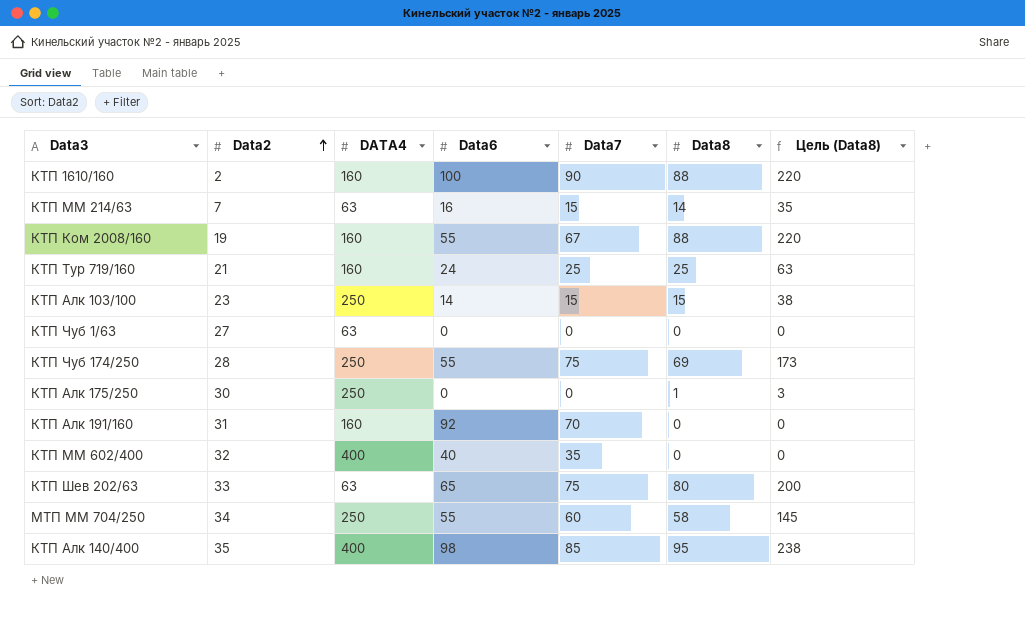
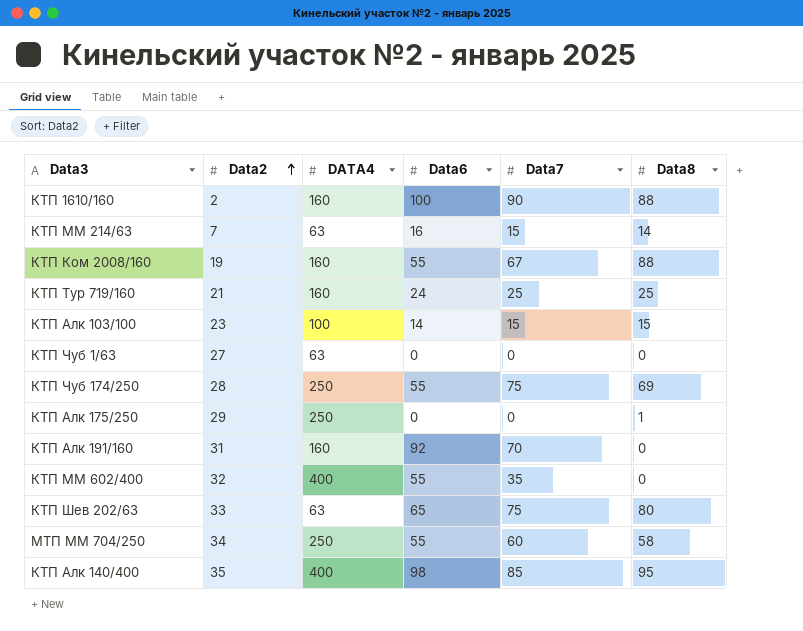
column Цель (Data8) | formula: [Data8] * 2,5 -> none
КТП Алк 103/100 | DATA4: 250 -> 100
КТП Алк 175/250 | Data2: 30 -> 29
КТП ММ 602/400 | Data6: 40 -> 55

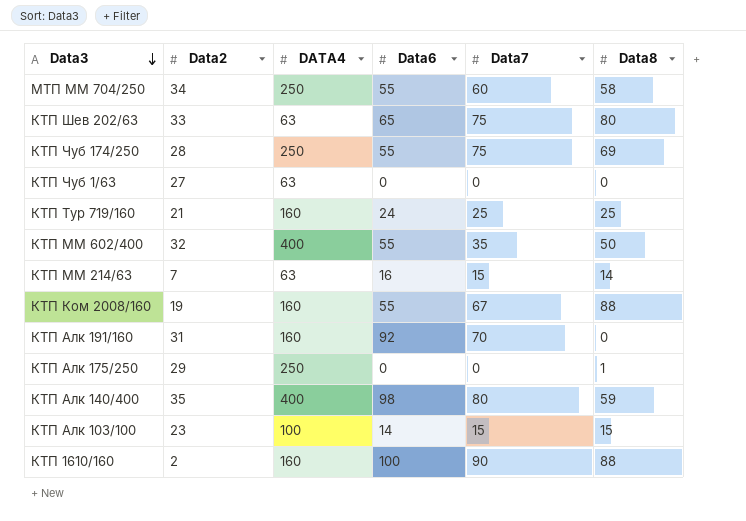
row order: Data2 ascending -> Data3 descending
КТП ММ 602/400 | Data8: 0 -> 50
КТП Алк 140/400 | Data7: 85 -> 80
КТП Алк 140/400 | Data8: 95 -> 59

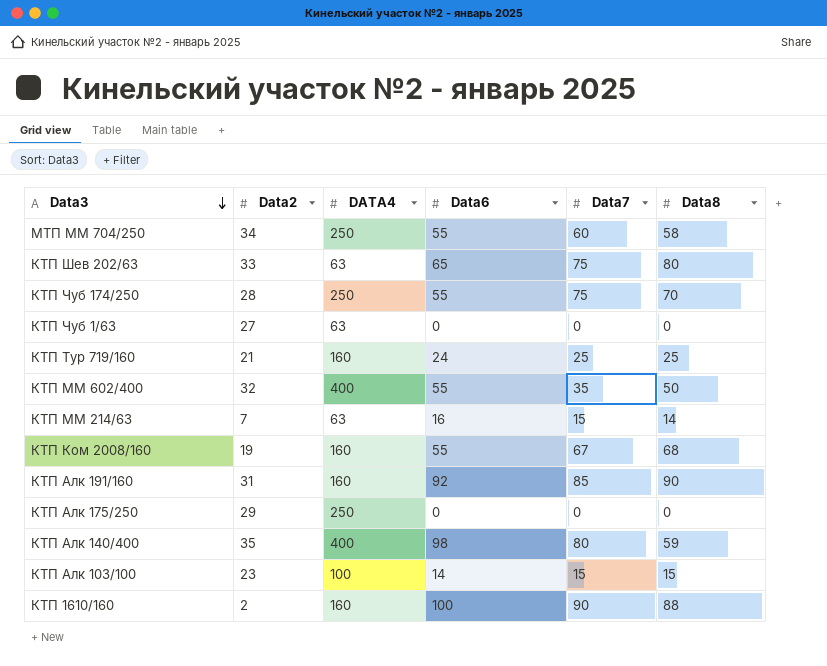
КТП Чуб 174/250 | Data8: 69 -> 70
КТП Ком 2008/160 | Data8: 88 -> 68
КТП Алк 191/160 | Data7: 70 -> 85
КТП Алк 191/160 | Data8: 0 -> 90
КТП Алк 175/250 | Data8: 1 -> 0

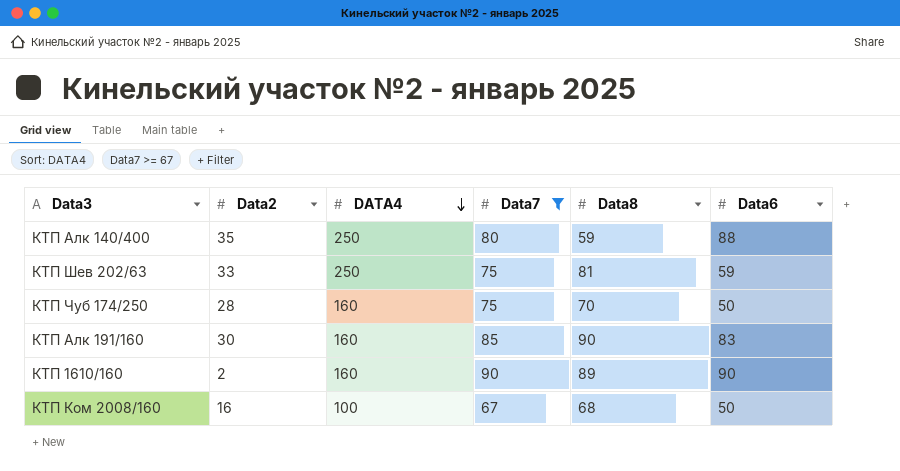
filter: none -> Data7 >= 67
row order: Data3 descending -> DATA4 descending
column Data6 | position: 4 -> 6
КТП Алк 140/400 | DATA4: 400 -> 250
КТП Алк 140/400 | Data6: 98 -> 88
КТП Шев 202/63 | DATA4: 63 -> 250
КТП Шев 202/63 | Data8: 80 -> 81
КТП Шев 202/63 | Data6: 65 -> 59
КТП Чуб 174/250 | DATA4: 250 -> 160
КТП Чуб 174/250 | Data6: 55 -> 50
КТП Алк 191/160 | Data2: 31 -> 30
КТП Алк 191/160 | Data6: 92 -> 83
КТП 1610/160 | Data8: 88 -> 89
КТП 1610/160 | Data6: 100 -> 90
КТП Ком 2008/160 | Data2: 19 -> 16
КТП Ком 2008/160 | DATA4: 160 -> 100
КТП Ком 2008/160 | Data6: 55 -> 50

